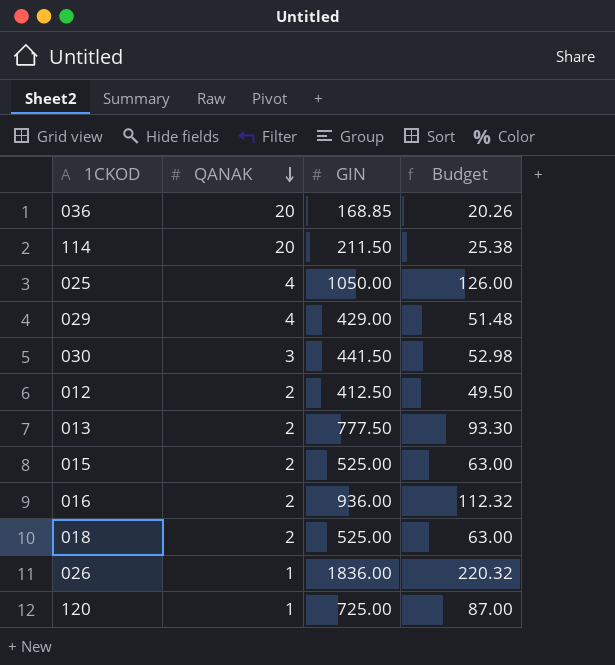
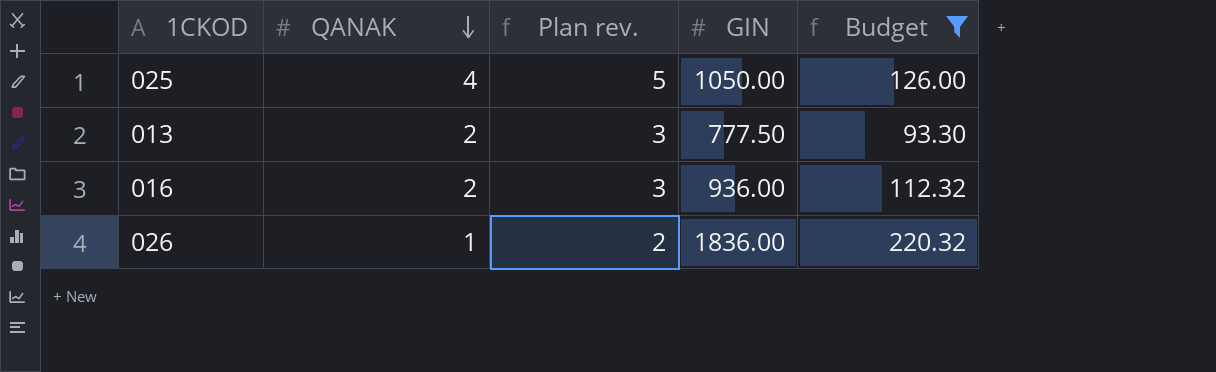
filter: none -> Budget >= 93.30
column Plan rev. | formula: none -> [QANAK] + 1

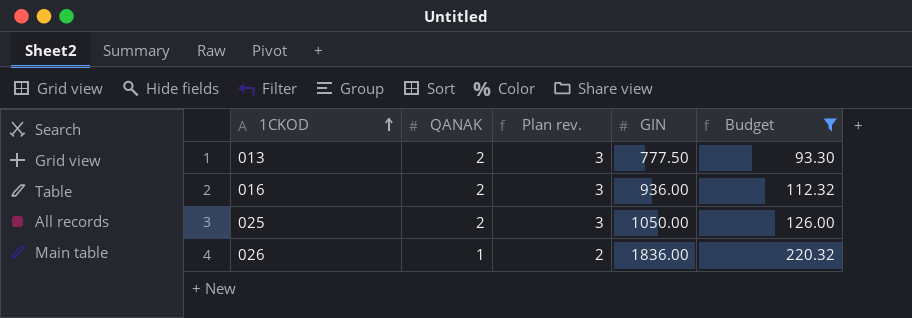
row order: QANAK descending -> 1CKOD ascending
025 | QANAK: 4 -> 2
025 | Plan rev.: 5 -> 3

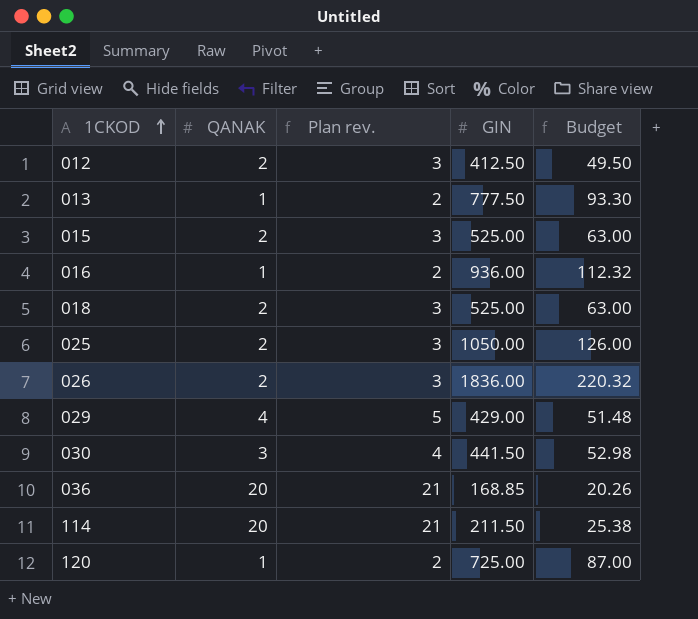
filter: Budget >= 93.30 -> none
013 | QANAK: 2 -> 1
013 | Plan rev.: 3 -> 2
016 | QANAK: 2 -> 1
016 | Plan rev.: 3 -> 2
026 | QANAK: 1 -> 2
026 | Plan rev.: 2 -> 3

